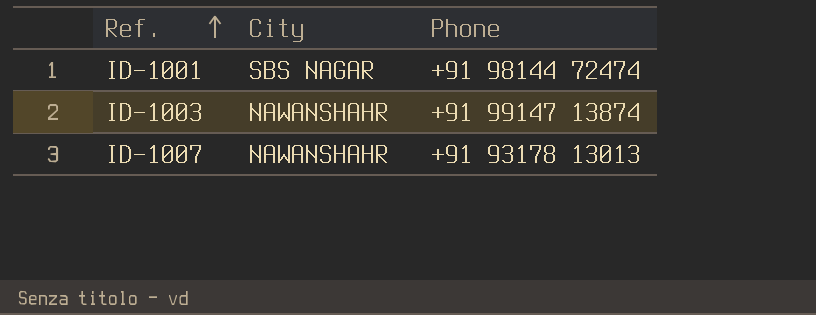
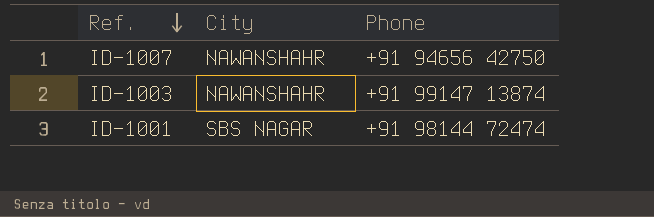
row order: Ref. ascending -> Ref. descending
ID-1007 | Phone: +91 93178 13013 -> +91 94656 42750

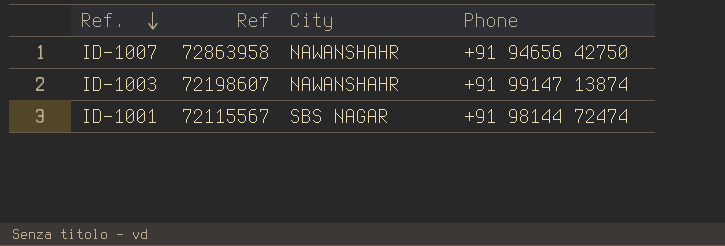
column Ref | position: none -> 2

